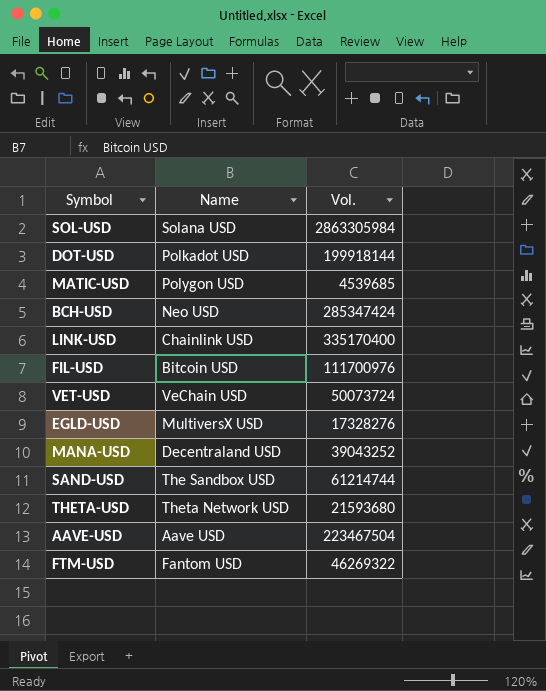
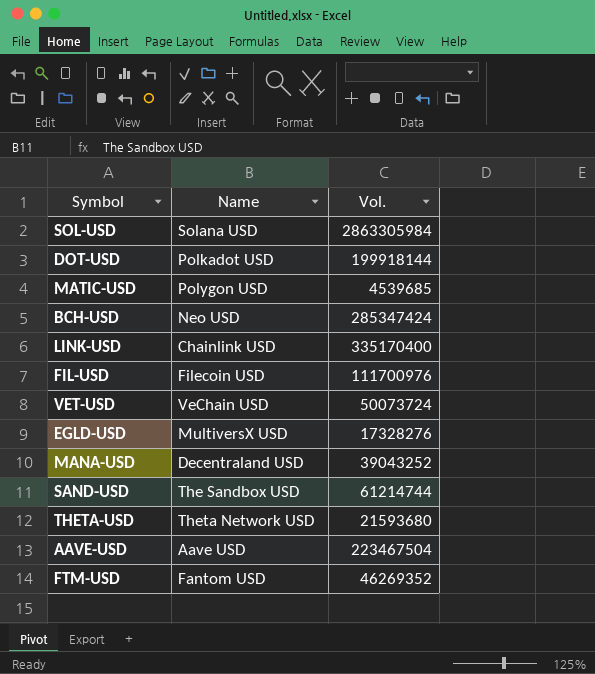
FIL-USD | Name: Bitcoin USD -> Filecoin USD
FTM-USD | Vol.: 46269322 -> 46269352

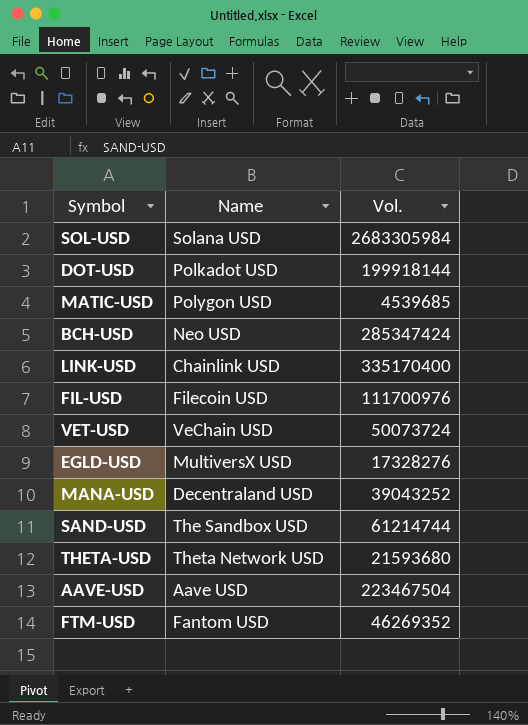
SOL-USD | Vol.: 2863305984 -> 2683305984

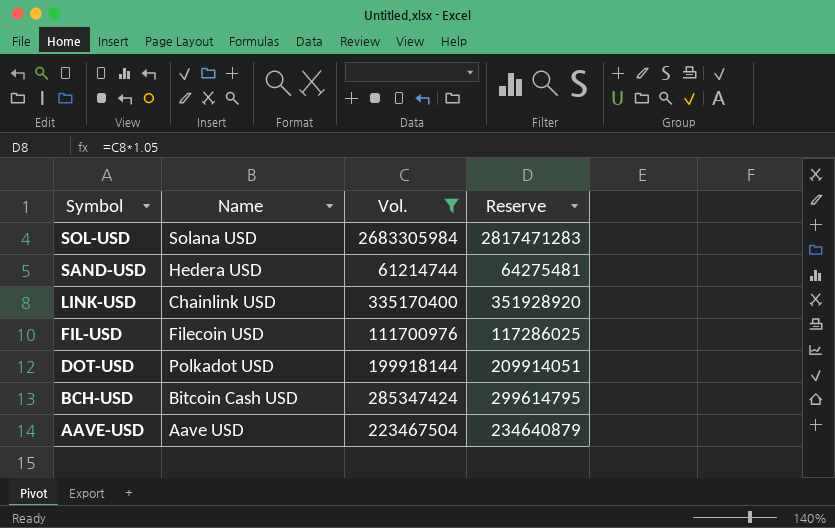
filter: none -> Vol. >= 61214744
row order: none -> Symbol descending
column Reserve | formula: none -> [Vol.] * 1.05
SAND-USD | Name: The Sandbox USD -> Hedera USD
BCH-USD | Name: Neo USD -> Bitcoin Cash USD

